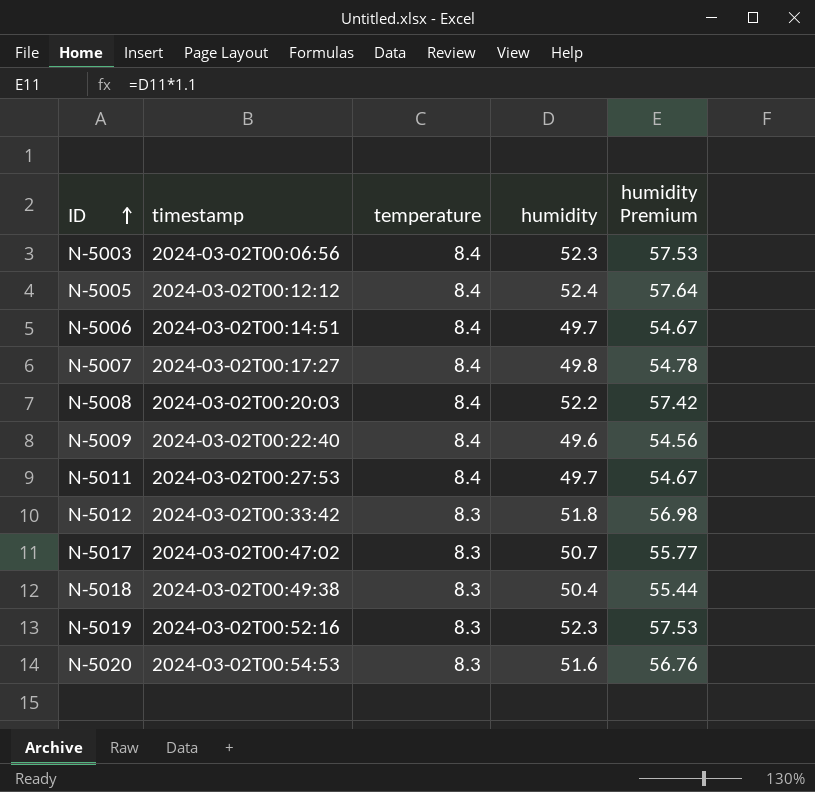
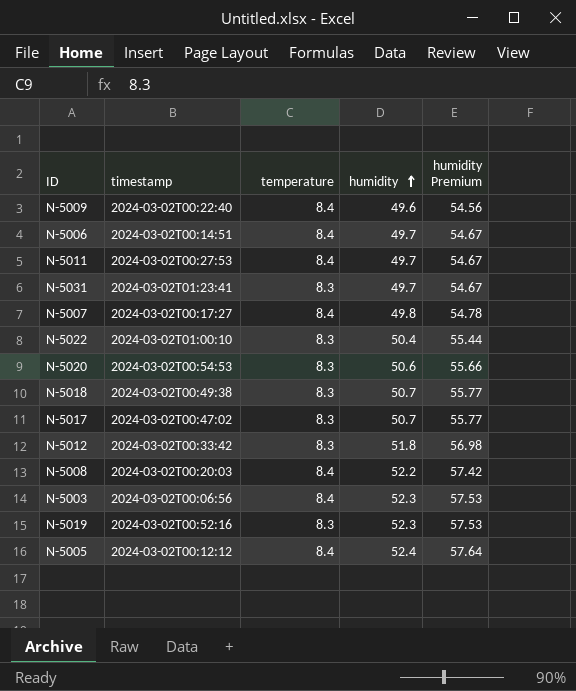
row order: ID ascending -> humidity ascending
row N-5031: none -> 2024-03-02T01:23:41 | 8.3 | 49.7 | 54.67
row N-5022: none -> 2024-03-02T01:00:10 | 8.3 | 50.4 | 55.44
N-5020 | humidity: 51.6 -> 50.6
N-5020 | humidity Premium: 56.76 -> 55.66
N-5018 | humidity: 50.4 -> 50.7
N-5018 | humidity Premium: 55.44 -> 55.77

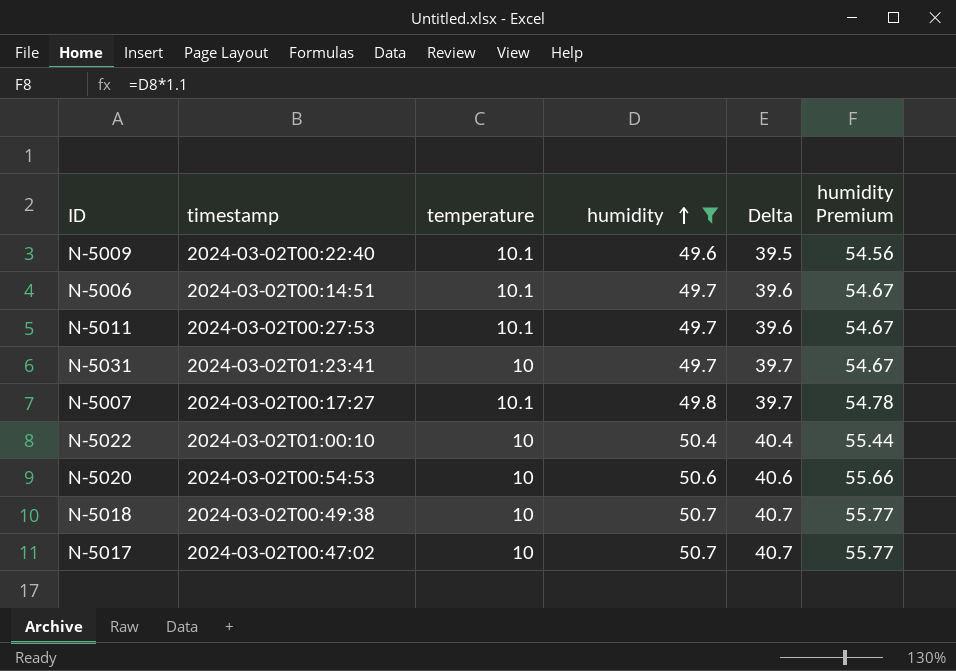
filter: none -> humidity <= 50.7
column Delta | formula: none -> [humidity] - [temperature]
N-5009 | temperature: 8.4 -> 10.1
N-5006 | temperature: 8.4 -> 10.1
N-5011 | temperature: 8.4 -> 10.1
N-5031 | temperature: 8.3 -> 10
N-5007 | temperature: 8.4 -> 10.1
N-5022 | temperature: 8.3 -> 10
N-5020 | temperature: 8.3 -> 10
N-5018 | temperature: 8.3 -> 10
N-5017 | temperature: 8.3 -> 10

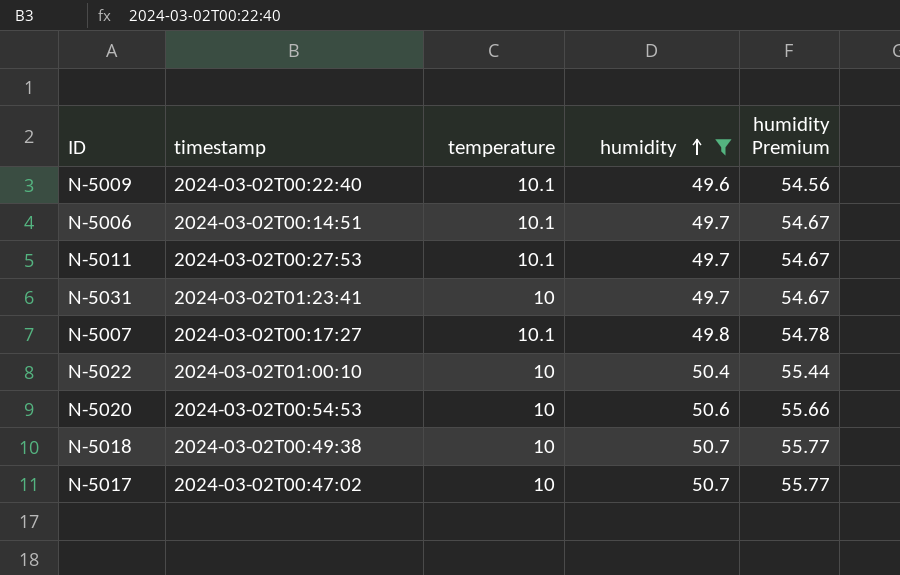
column Delta | formula: [humidity] - [temperature] -> none

